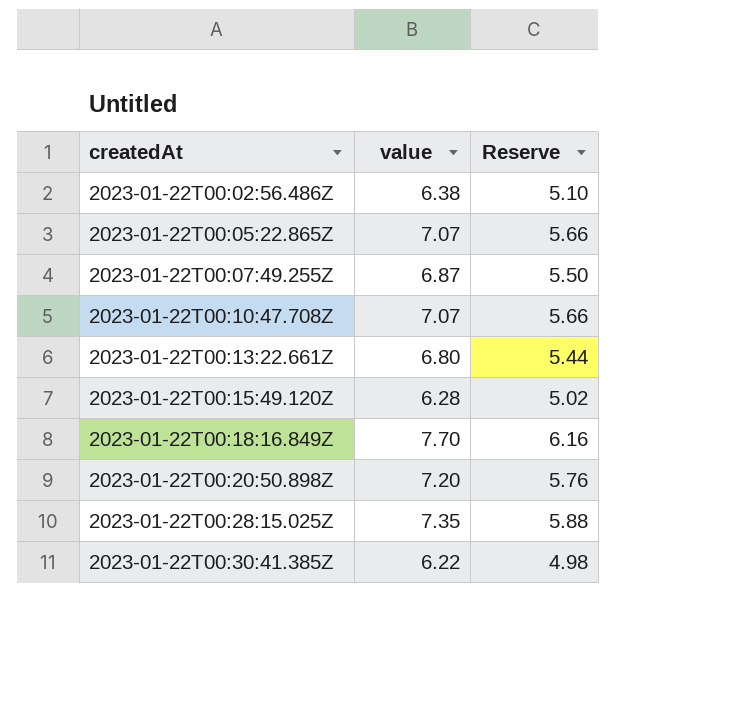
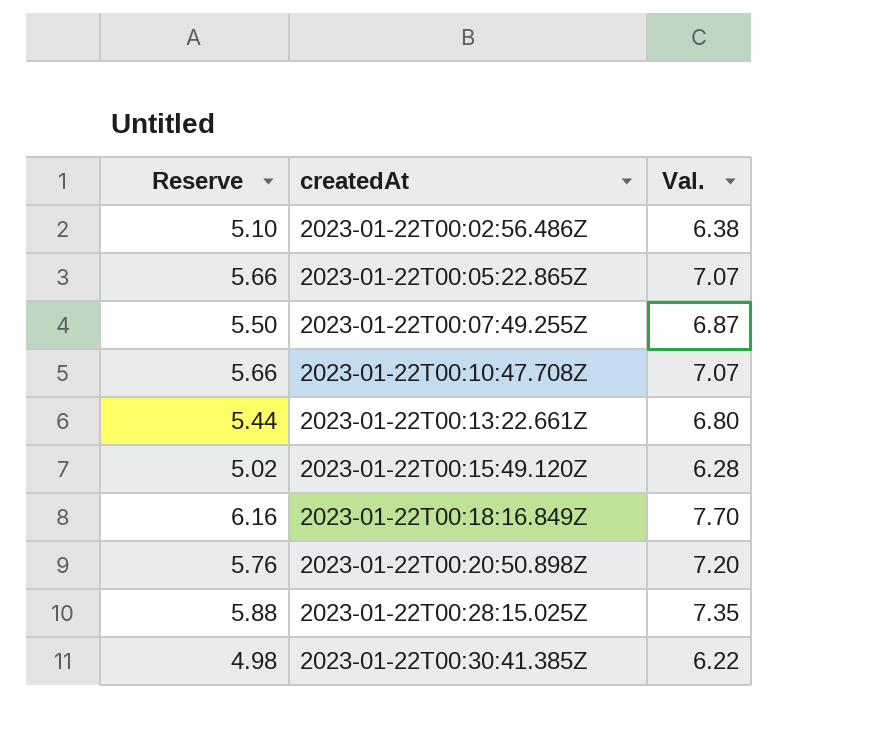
column Reserve | position: 3 -> 1
column name: value -> Val.

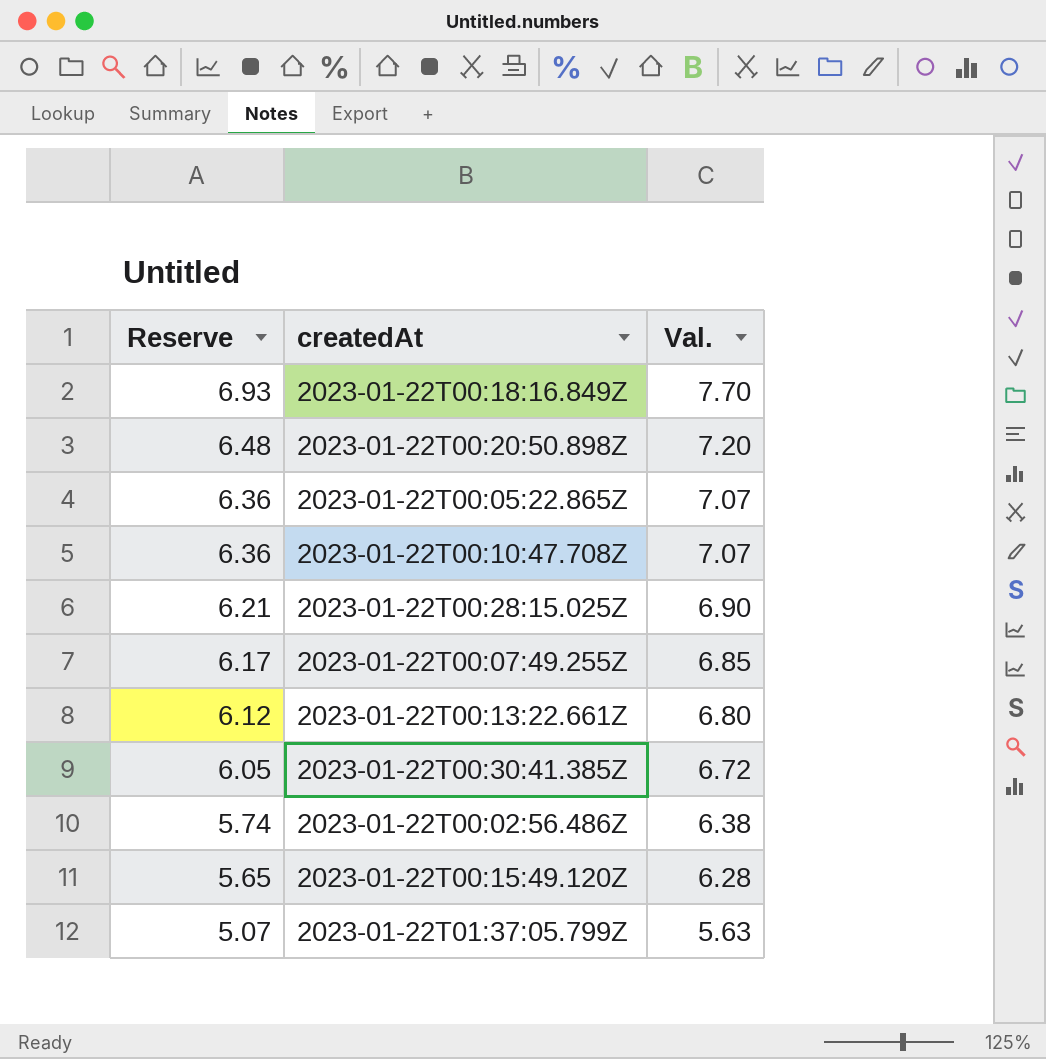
row order: createdAt ascending -> Reserve descending
column Reserve | formula: [Val.] * 0.8 -> [Val.] * 0.9
2023-01-22T00:28:15.025Z | Val.: 7.35 -> 6.90
2023-01-22T00:07:49.255Z | Val.: 6.87 -> 6.85
2023-01-22T00:30:41.385Z | Val.: 6.22 -> 6.72
row 2023-01-22T01:37:05.799Z: none -> 5.07 | 5.63

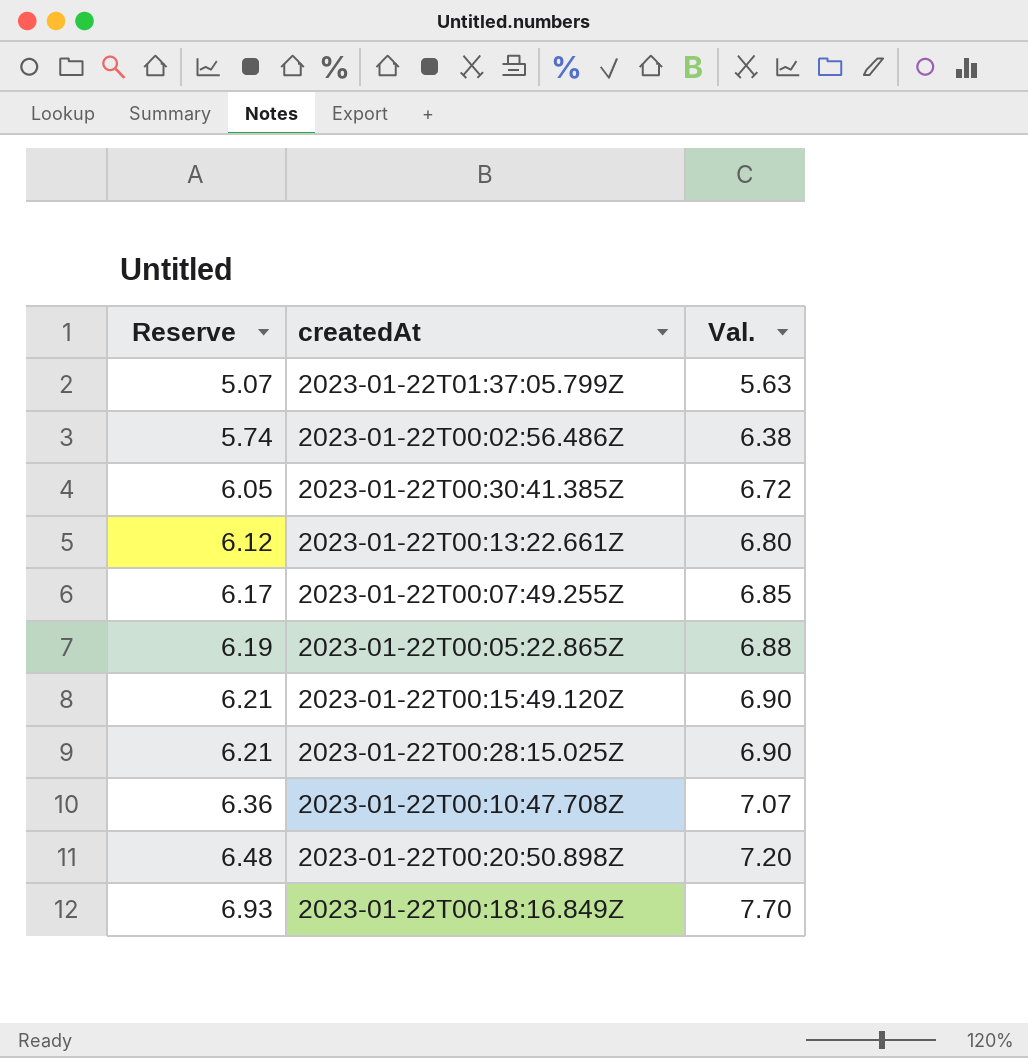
row order: Reserve descending -> Reserve ascending
2023-01-22T00:05:22.865Z | Reserve: 6.36 -> 6.19
2023-01-22T00:05:22.865Z | Val.: 7.07 -> 6.88
2023-01-22T00:15:49.120Z | Reserve: 5.65 -> 6.21
2023-01-22T00:15:49.120Z | Val.: 6.28 -> 6.90

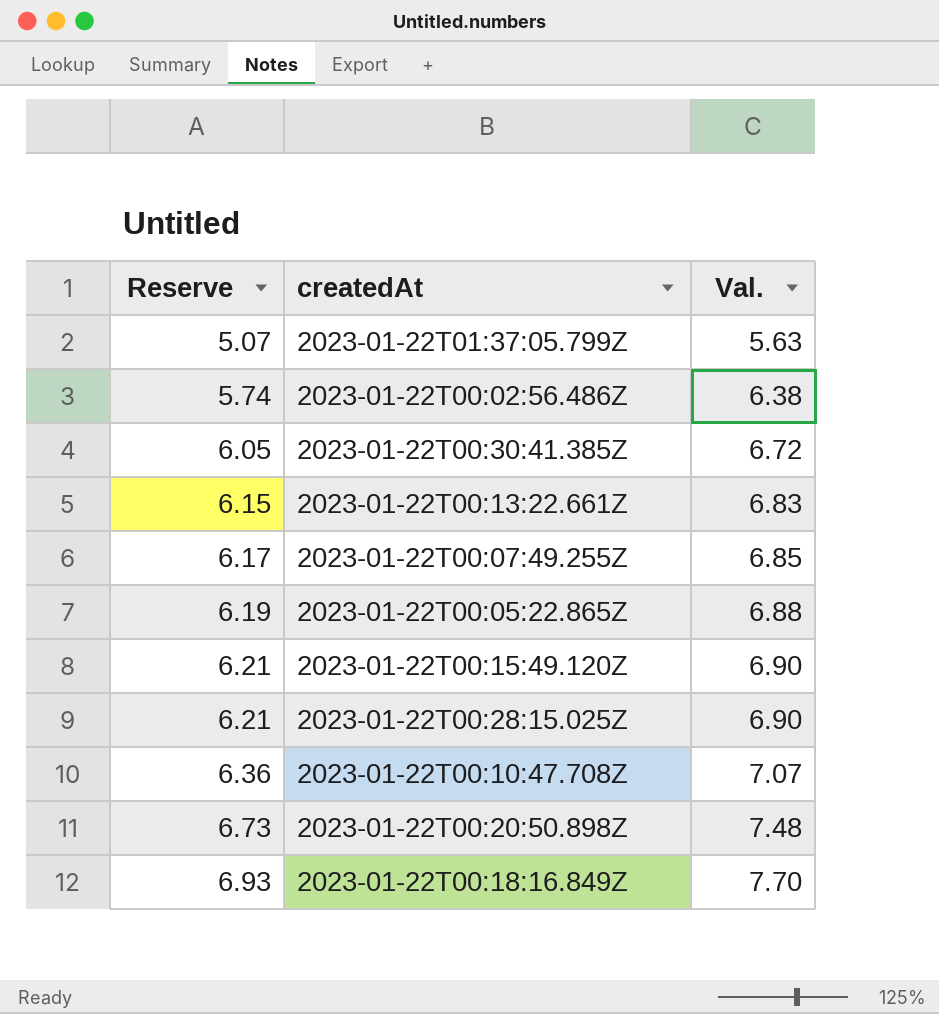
2023-01-22T00:13:22.661Z | Reserve: 6.12 -> 6.15
2023-01-22T00:13:22.661Z | Val.: 6.80 -> 6.83
2023-01-22T00:20:50.898Z | Reserve: 6.48 -> 6.73
2023-01-22T00:20:50.898Z | Val.: 7.20 -> 7.48

